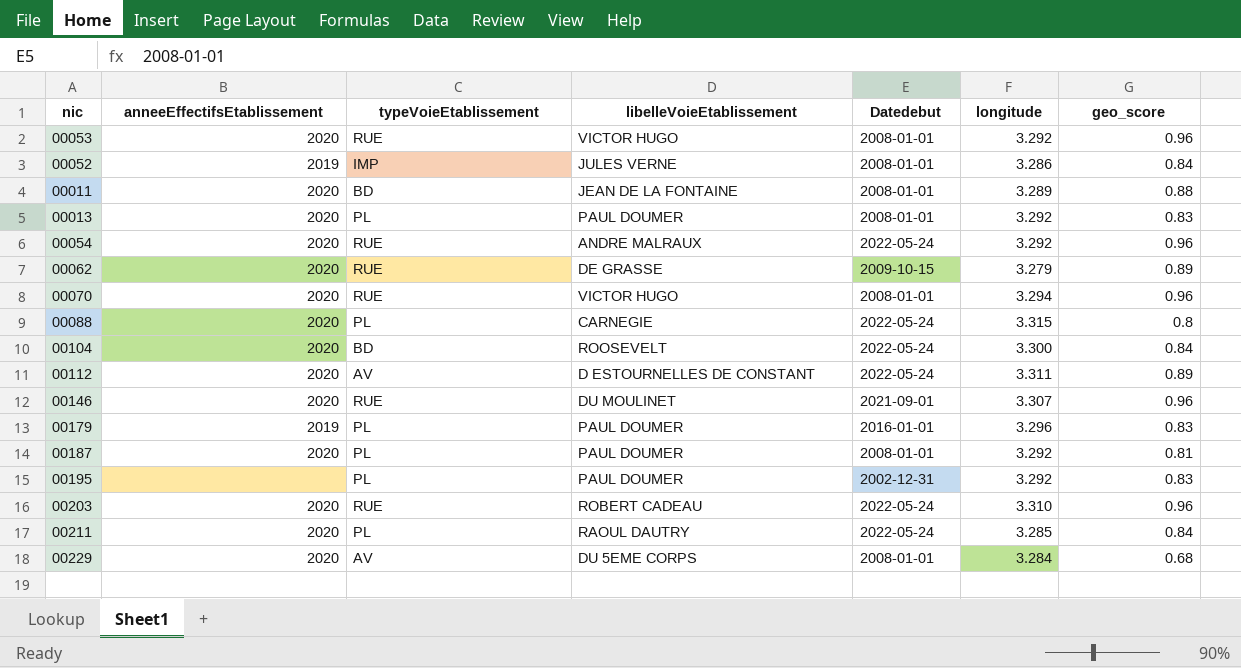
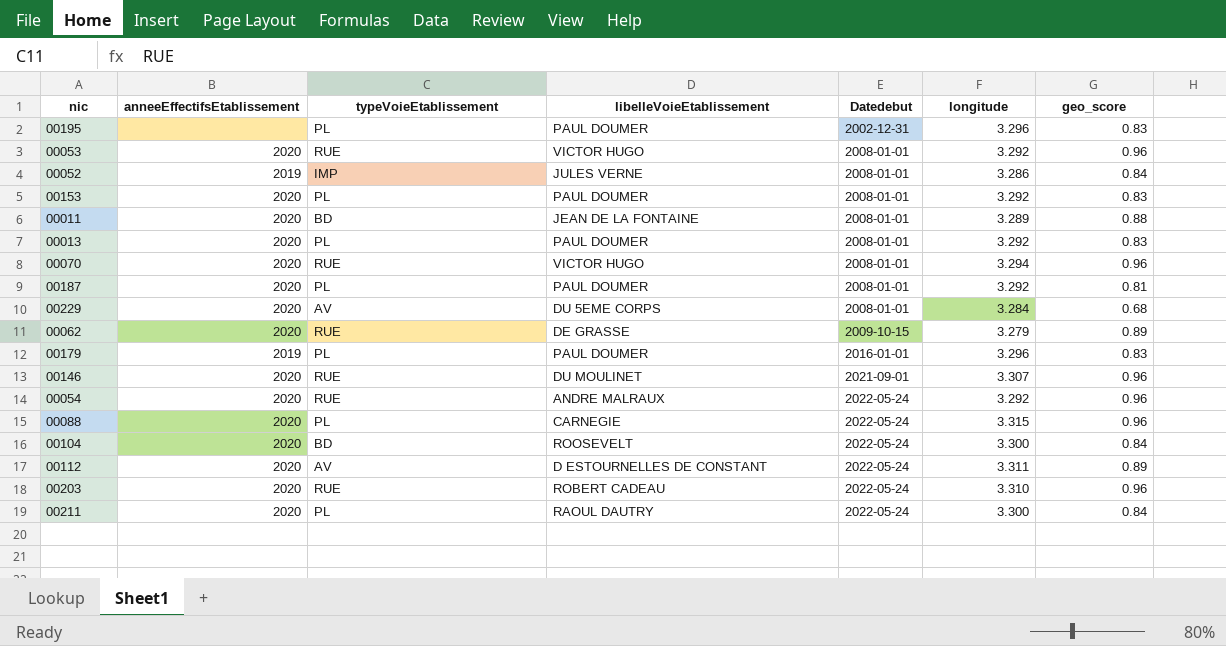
row order: none -> Datedebut ascending
00195 | longitude: 3.292 -> 3.296
row 00153: none -> 2020 | PL | PAUL DOUMER | 2008-01-01 | 3.292 | 0.83
00088 | geo_score: 0.8 -> 0.96
00211 | longitude: 3.285 -> 3.300

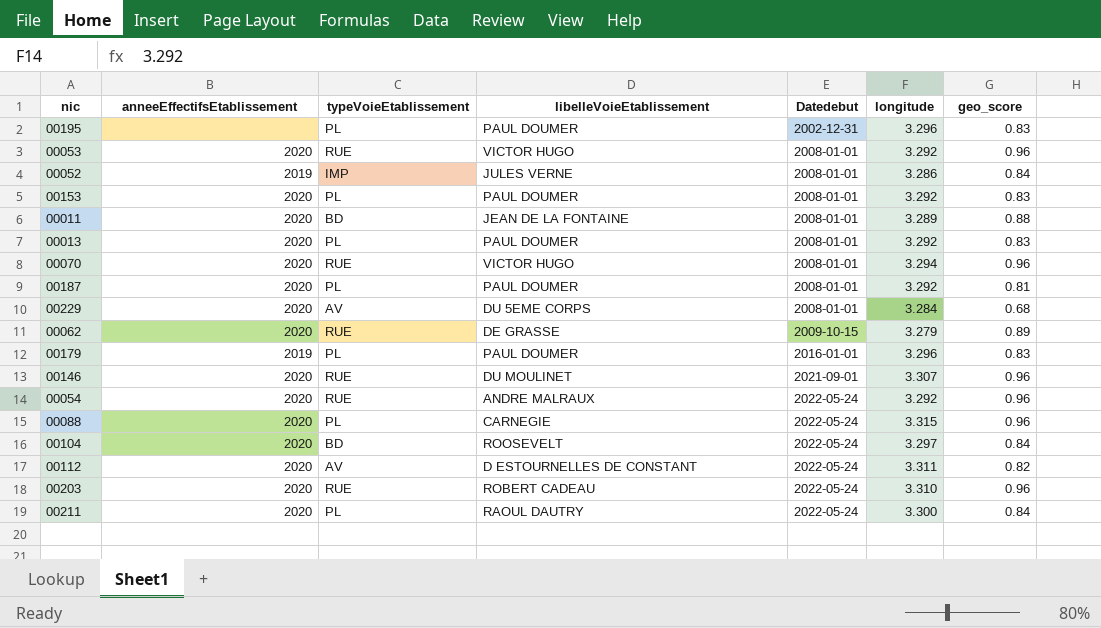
00104 | longitude: 3.300 -> 3.297
00112 | geo_score: 0.89 -> 0.82

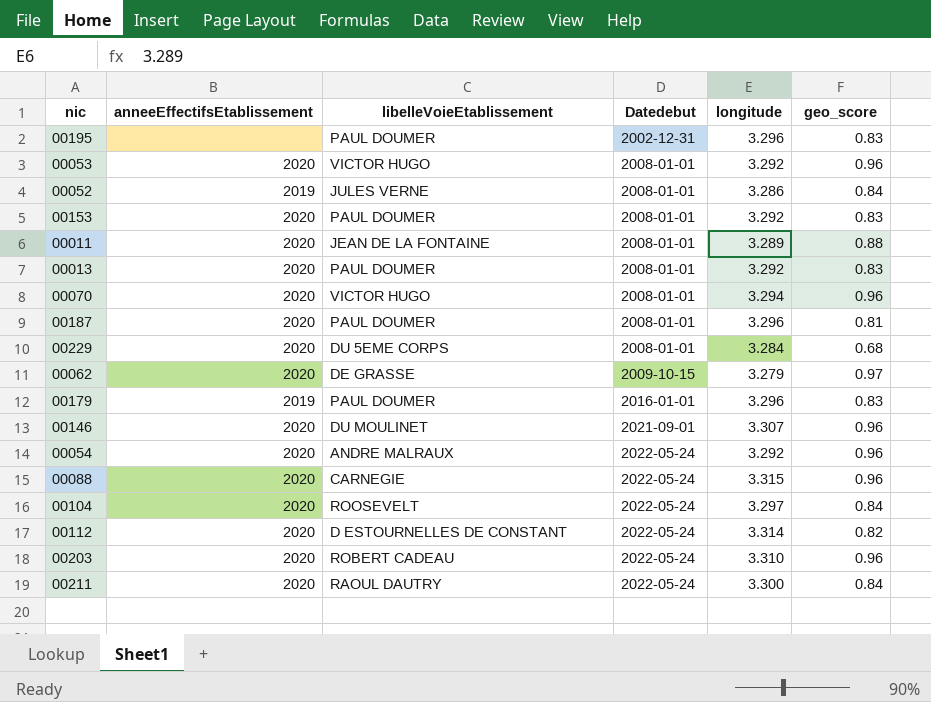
column typeVoieEtablissement | position: 3 -> none
00187 | longitude: 3.292 -> 3.296
00062 | geo_score: 0.89 -> 0.97
00112 | longitude: 3.311 -> 3.314

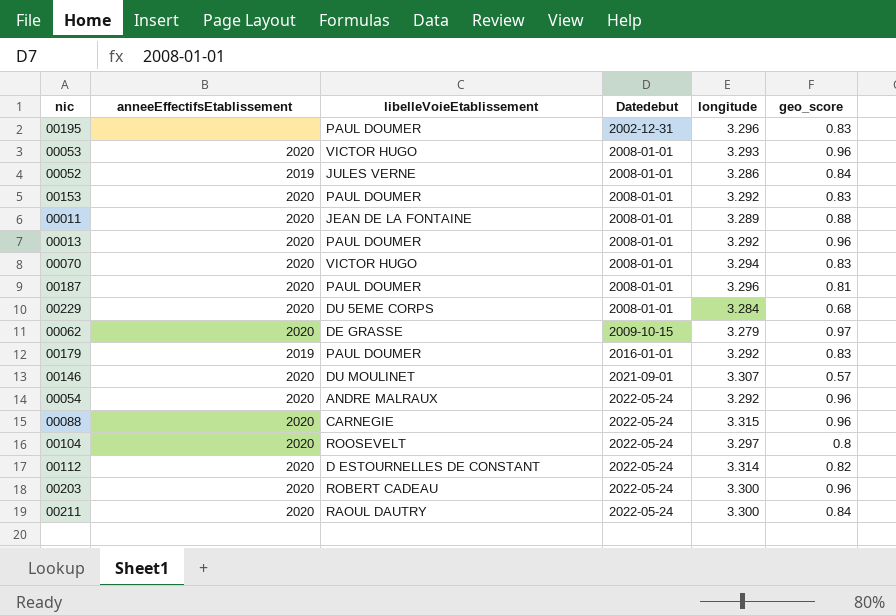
00053 | longitude: 3.292 -> 3.293
00013 | geo_score: 0.83 -> 0.96
00070 | geo_score: 0.96 -> 0.83
00179 | longitude: 3.296 -> 3.292
00146 | geo_score: 0.96 -> 0.57
00104 | geo_score: 0.84 -> 0.8
00203 | longitude: 3.310 -> 3.300

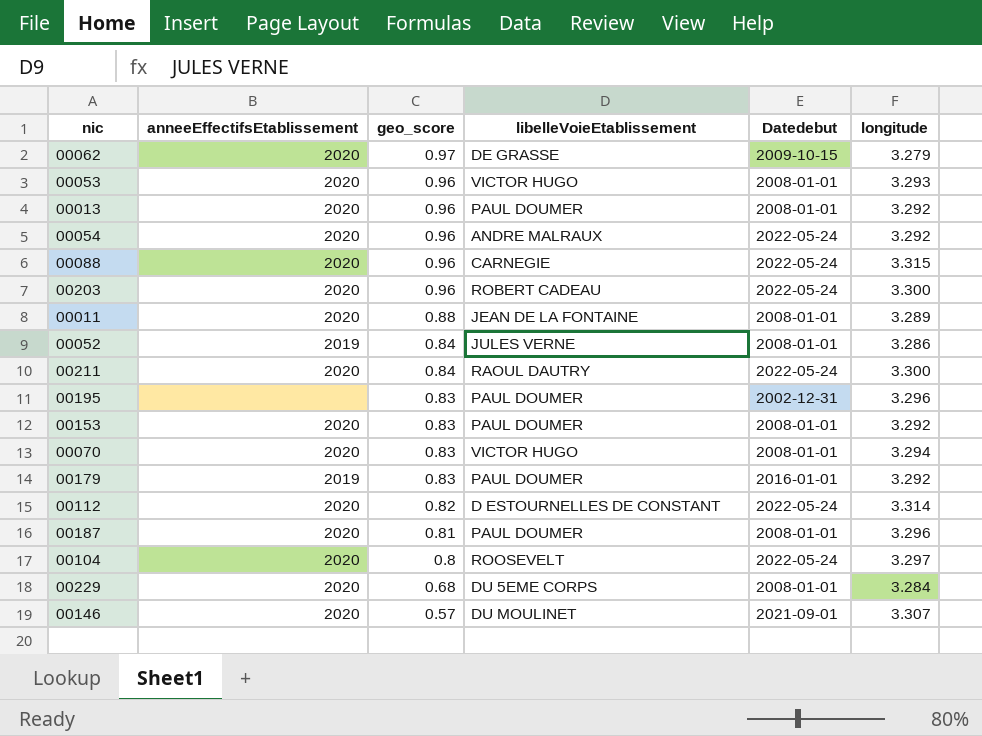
row order: Datedebut ascending -> geo_score descending
column geo_score | position: 6 -> 3

